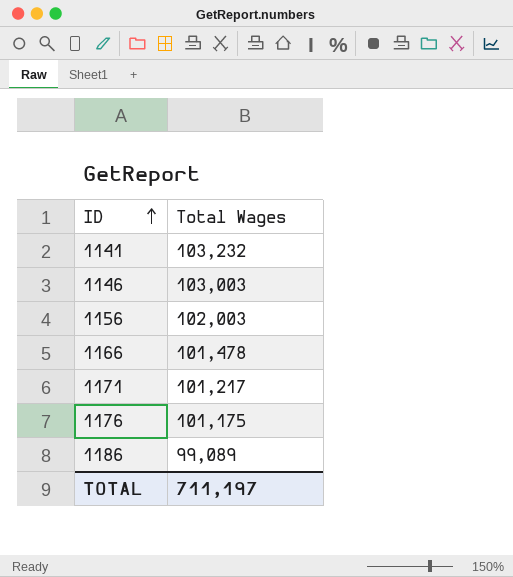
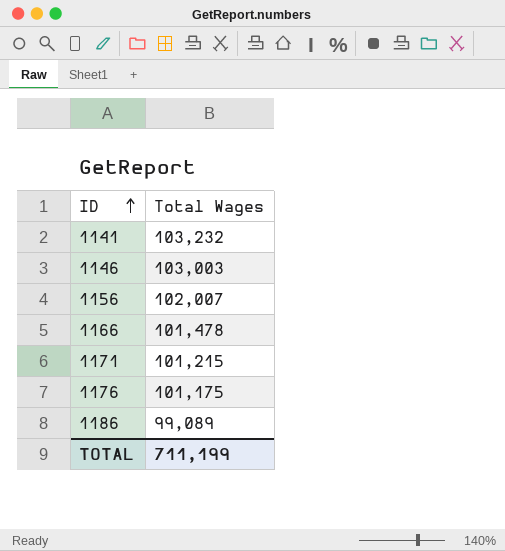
1156 | Total Wages: 102,003 -> 102,007
1171 | Total Wages: 101,217 -> 101,215
TOTAL | Total Wages: 711,197 -> 711,199

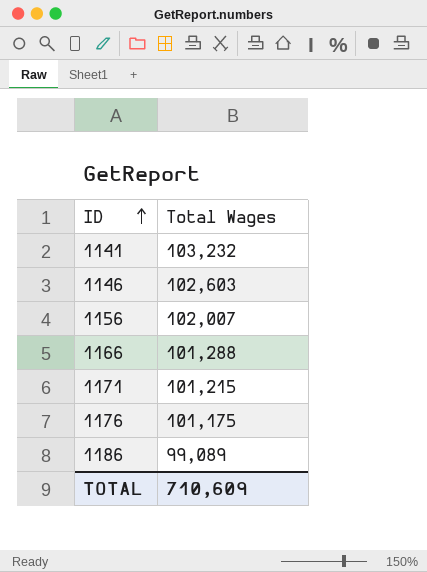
1146 | Total Wages: 103,003 -> 102,603
1166 | Total Wages: 101,478 -> 101,288
TOTAL | Total Wages: 711,199 -> 710,609

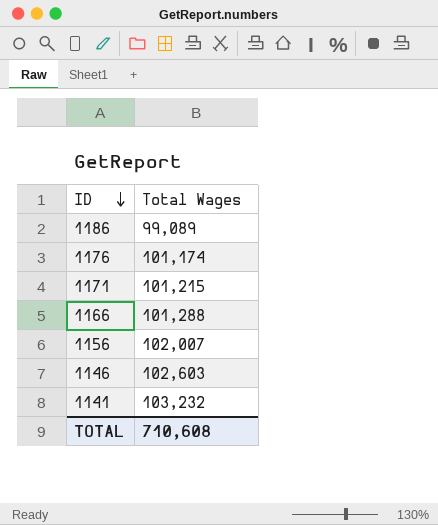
row order: ID ascending -> ID descending
1176 | Total Wages: 101,175 -> 101,174
TOTAL | Total Wages: 710,609 -> 710,608

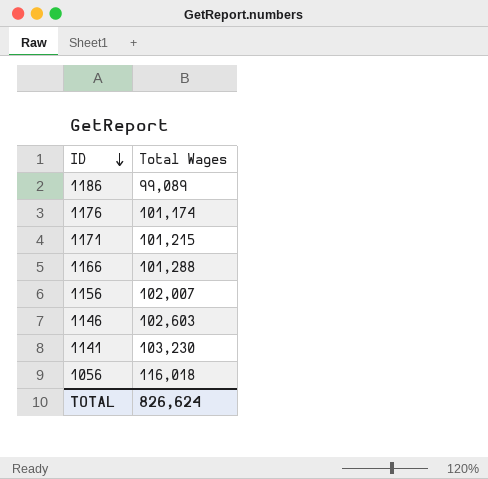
1141 | Total Wages: 103,232 -> 103,230
row 1056: none -> 116,018
TOTAL | Total Wages: 710,608 -> 826,624

